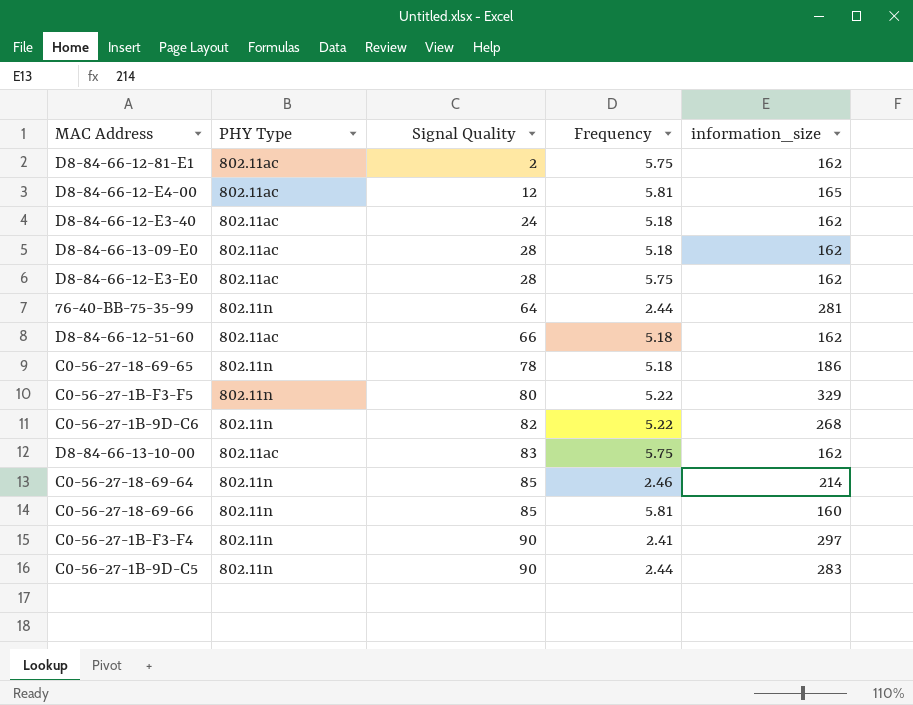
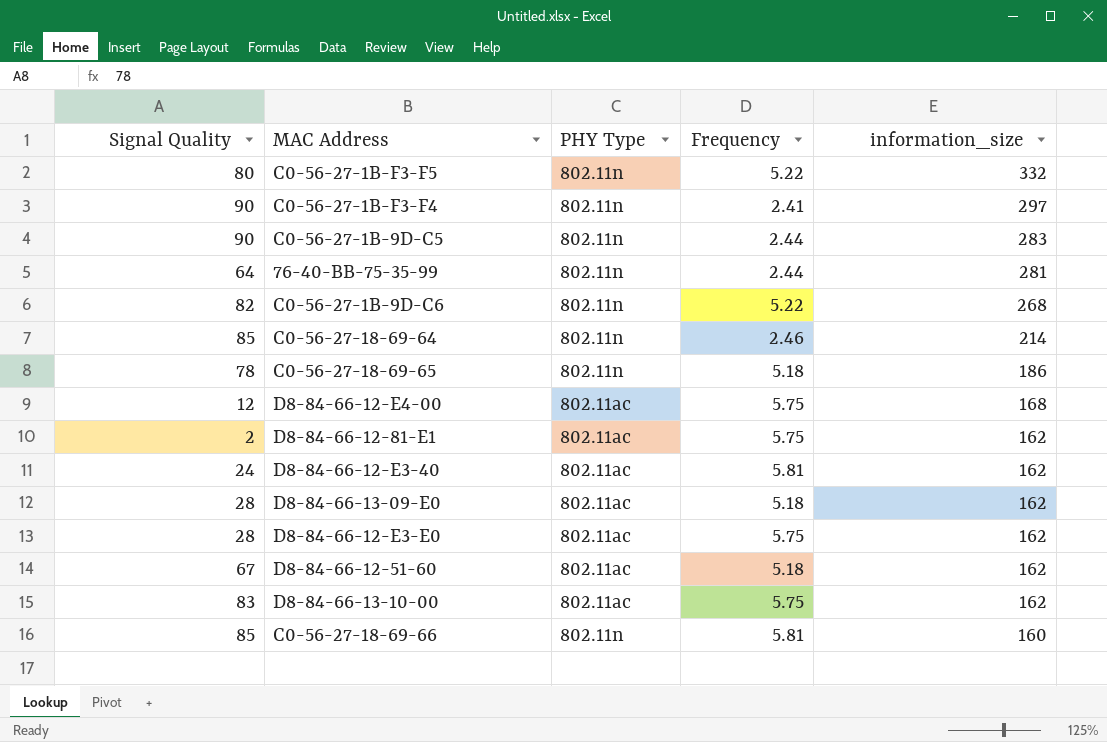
row order: Signal Quality ascending -> information_size descending
column Signal Quality | position: 3 -> 1
C0-56-27-1B-F3-F5 | information_size: 329 -> 332
D8-84-66-12-E4-00 | Frequency: 5.81 -> 5.75
D8-84-66-12-E4-00 | information_size: 165 -> 168
D8-84-66-12-E3-40 | Frequency: 5.18 -> 5.81
D8-84-66-12-51-60 | Signal Quality: 66 -> 67

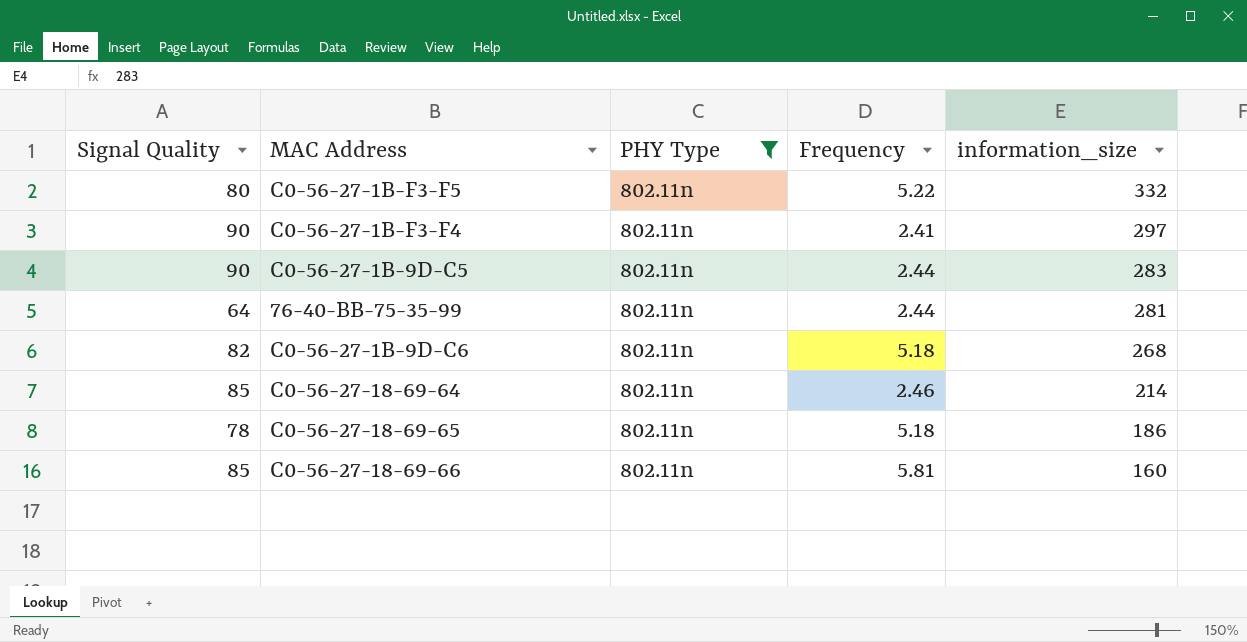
filter: none -> PHY Type = 802.11n
C0-56-27-1B-9D-C6 | Frequency: 5.22 -> 5.18

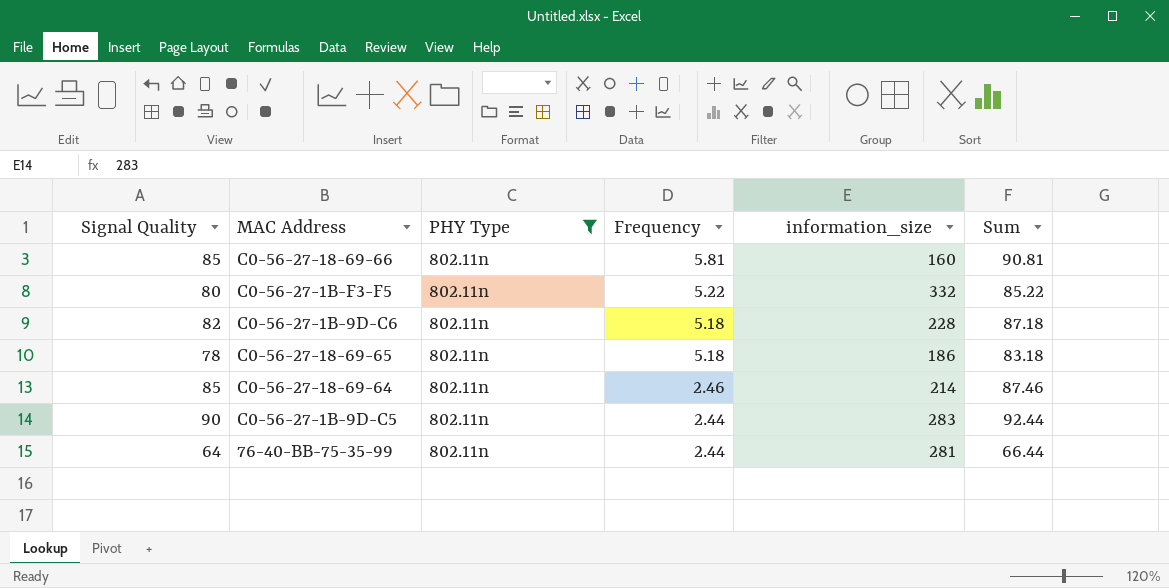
row order: information_size descending -> Frequency descending
column Sum | formula: none -> [Signal Quality] + [Frequency]
row C0-56-27-1B-F3-F4: 90 | 802.11n | 2.41 | 297 -> none
C0-56-27-1B-9D-C6 | information_size: 268 -> 228

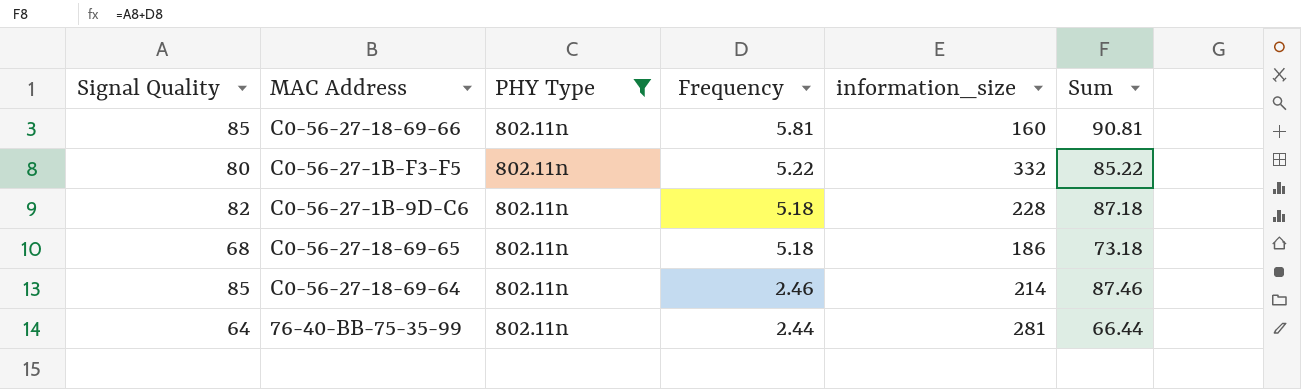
row C0-56-27-1B-9D-C5: 90 | 802.11n | 2.44 | 283 | 92.44 -> none
C0-56-27-18-69-65 | Signal Quality: 78 -> 68
C0-56-27-18-69-65 | Sum: 83.18 -> 73.18

